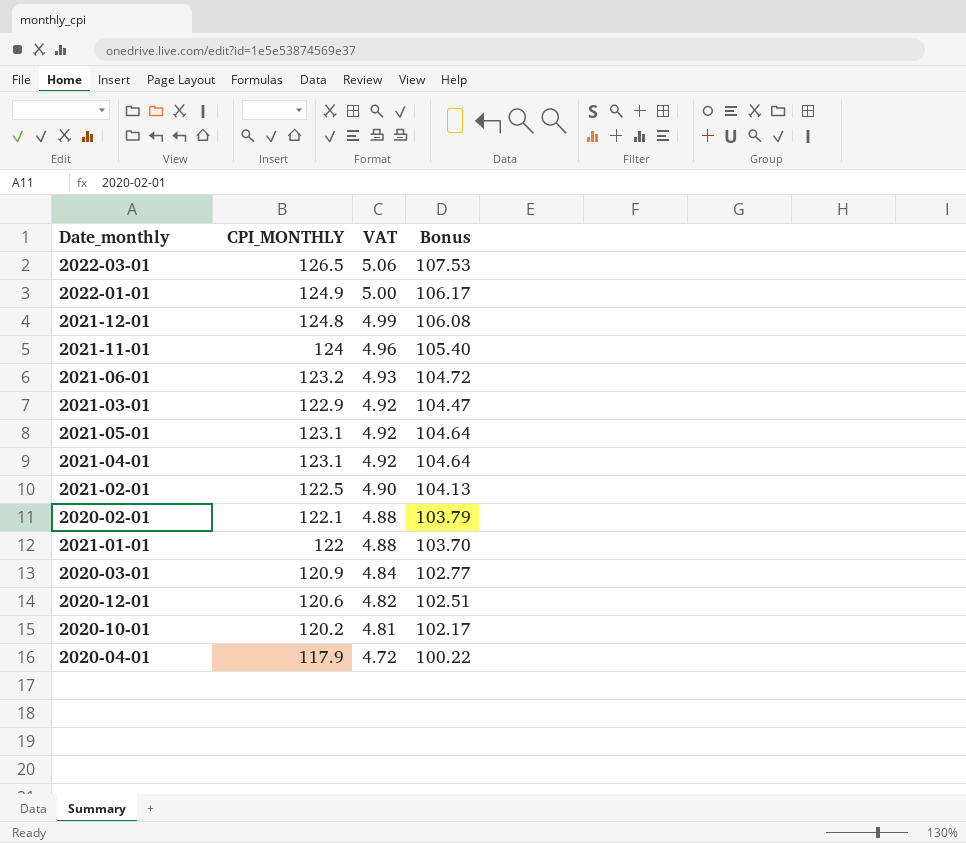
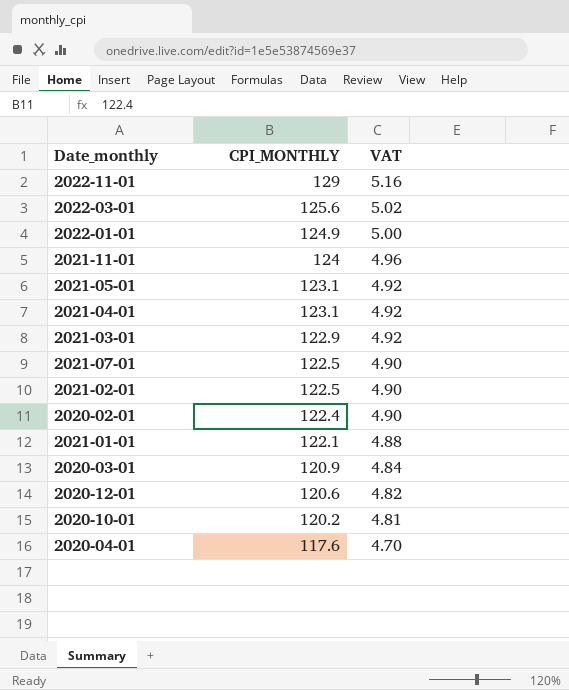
row order: VAT descending -> CPI_MONTHLY descending
column Bonus | formula: [CPI_MONTHLY] * 0.85 -> none
row 2021-12-01: 124.8 | 4.99 | 106.08 -> none
row 2021-06-01: 123.2 | 4.93 | 104.72 -> none
row 2022-11-01: none -> 129 | 5.16
2022-03-01 | CPI_MONTHLY: 126.5 -> 125.6
2022-03-01 | VAT: 5.06 -> 5.02
row 2021-07-01: none -> 122.5 | 4.90
2020-02-01 | CPI_MONTHLY: 122.1 -> 122.4
2020-02-01 | VAT: 4.88 -> 4.90
2021-01-01 | CPI_MONTHLY: 122 -> 122.1
2020-04-01 | CPI_MONTHLY: 117.9 -> 117.6
2020-04-01 | VAT: 4.72 -> 4.70

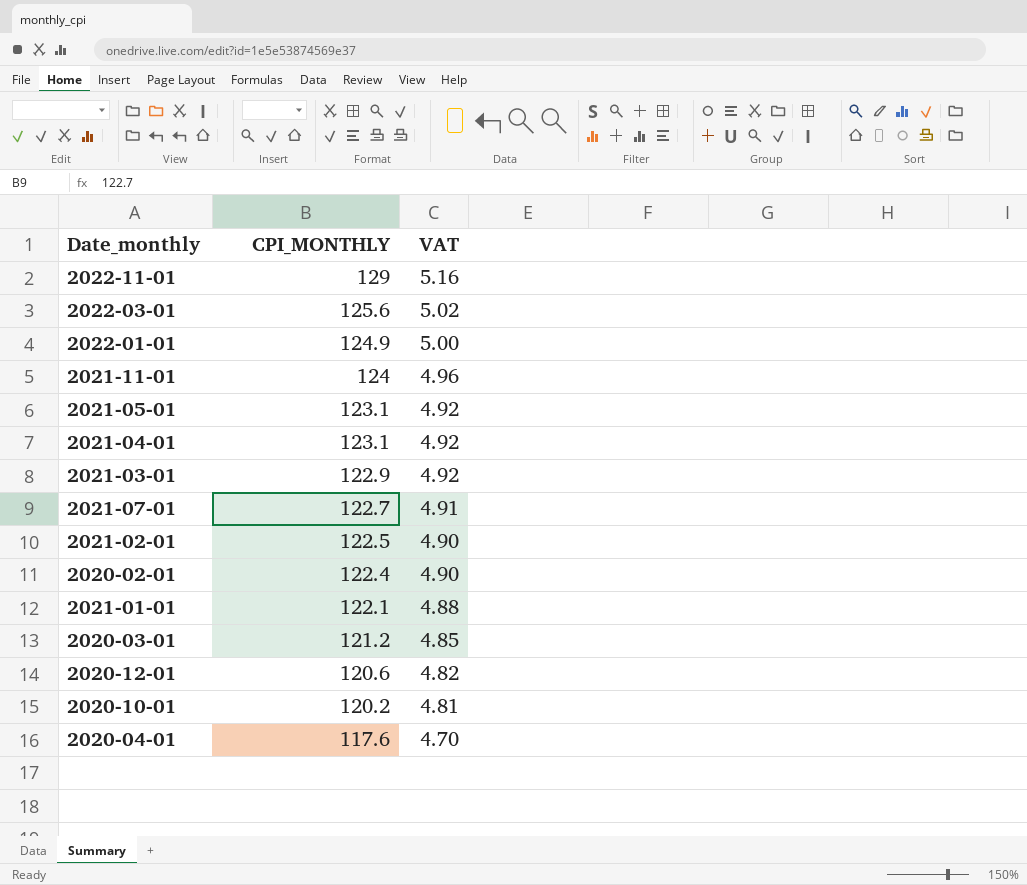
2021-07-01 | CPI_MONTHLY: 122.5 -> 122.7
2021-07-01 | VAT: 4.90 -> 4.91
2020-03-01 | CPI_MONTHLY: 120.9 -> 121.2
2020-03-01 | VAT: 4.84 -> 4.85

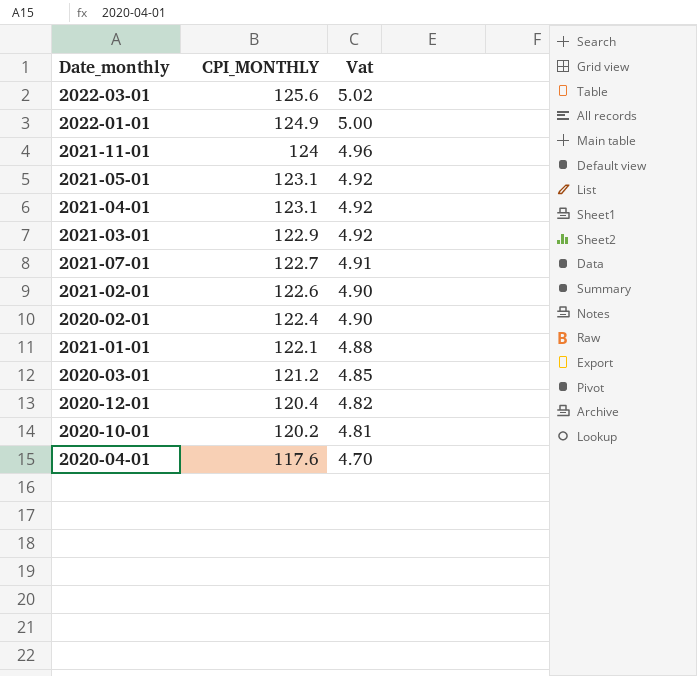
column name: VAT -> Vat
row 2022-11-01: 129 | 5.16 -> none
2021-02-01 | CPI_MONTHLY: 122.5 -> 122.6
2020-12-01 | CPI_MONTHLY: 120.6 -> 120.4

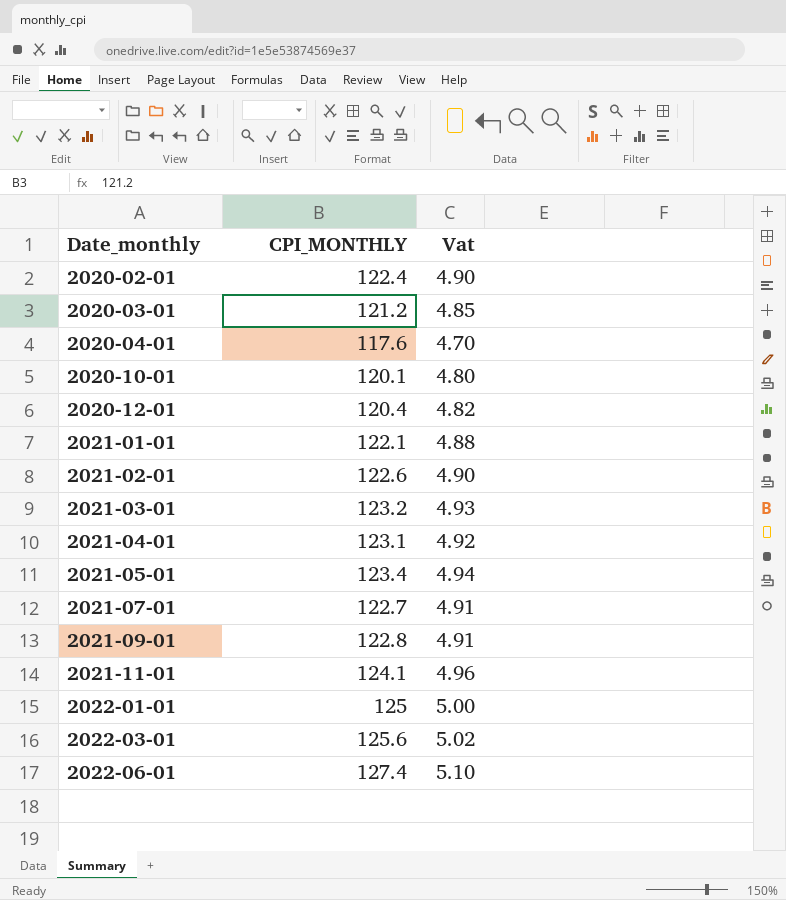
row order: CPI_MONTHLY descending -> Date_monthly ascending
2020-10-01 | CPI_MONTHLY: 120.2 -> 120.1
2020-10-01 | Vat: 4.81 -> 4.80
2021-03-01 | CPI_MONTHLY: 122.9 -> 123.2
2021-03-01 | Vat: 4.92 -> 4.93
2021-05-01 | CPI_MONTHLY: 123.1 -> 123.4
2021-05-01 | Vat: 4.92 -> 4.94
row 2021-09-01: none -> 122.8 | 4.91
2021-11-01 | CPI_MONTHLY: 124 -> 124.1
2022-01-01 | CPI_MONTHLY: 124.9 -> 125
row 2022-06-01: none -> 127.4 | 5.10

